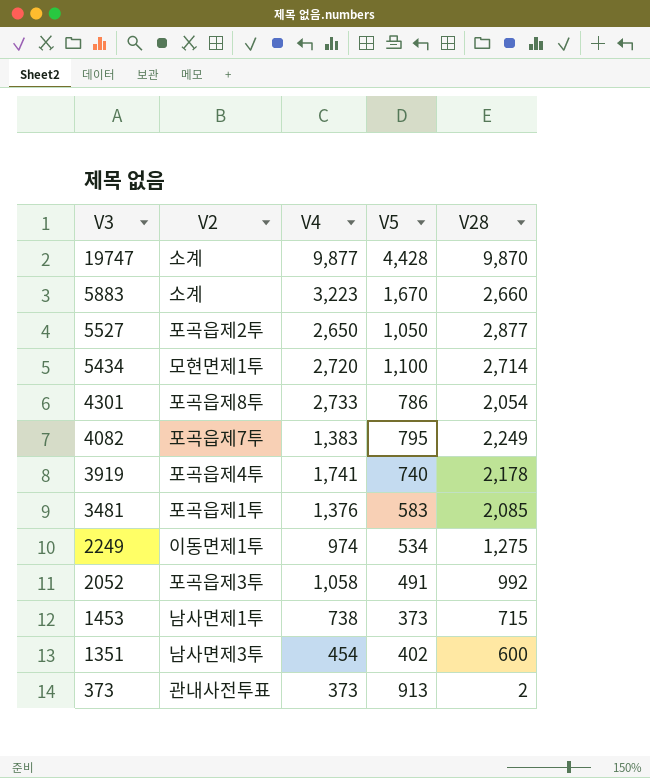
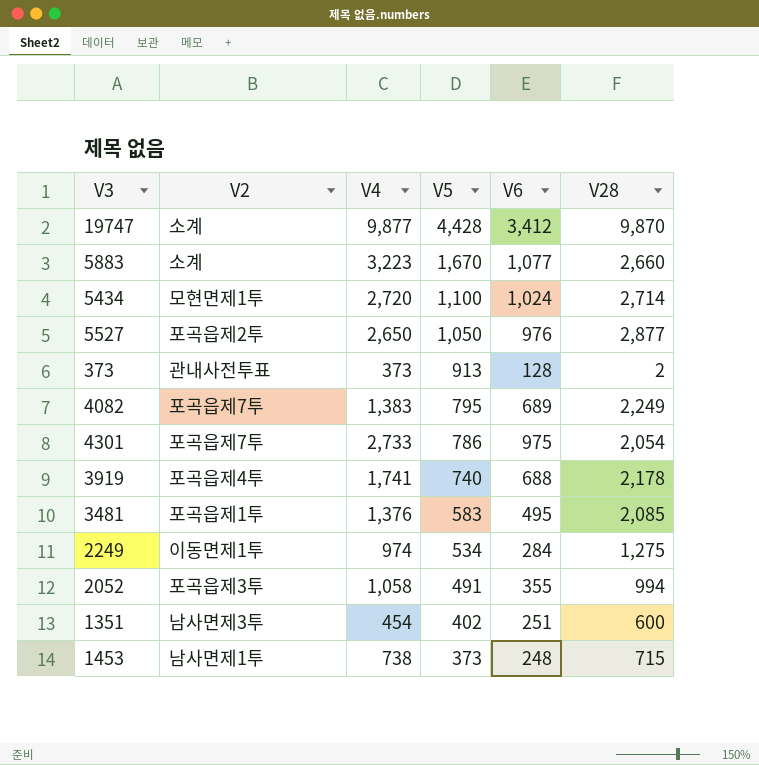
row order: V3 descending -> V5 descending
column V6 | position: none -> 5
4301 | V2: 포곡읍제8투 -> 포곡읍제7투
2052 | V28: 992 -> 994

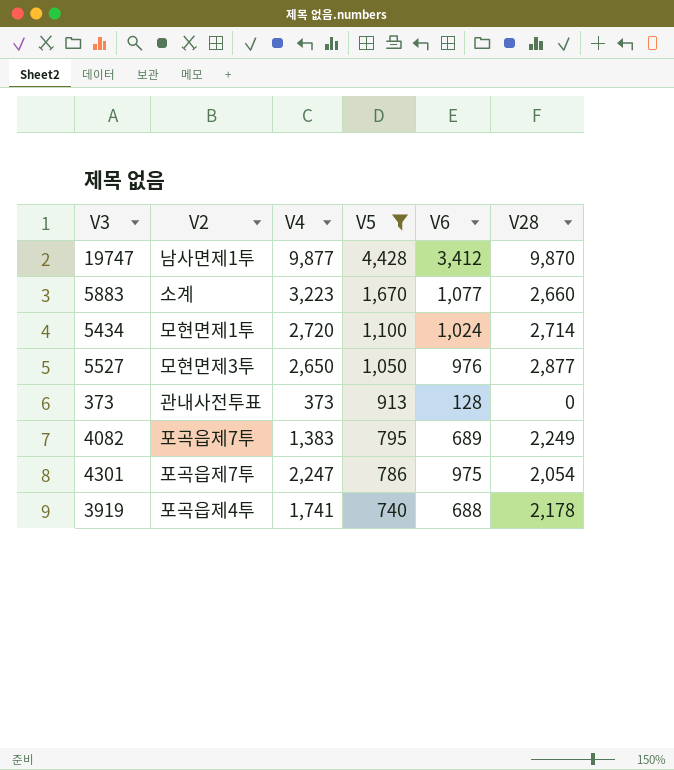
filter: none -> V5 >= 740
19747 | V2: 소계 -> 남사면제1투
5527 | V2: 포곡읍제2투 -> 모현면제3투
373 | V28: 2 -> 0
4301 | V4: 2,733 -> 2,247

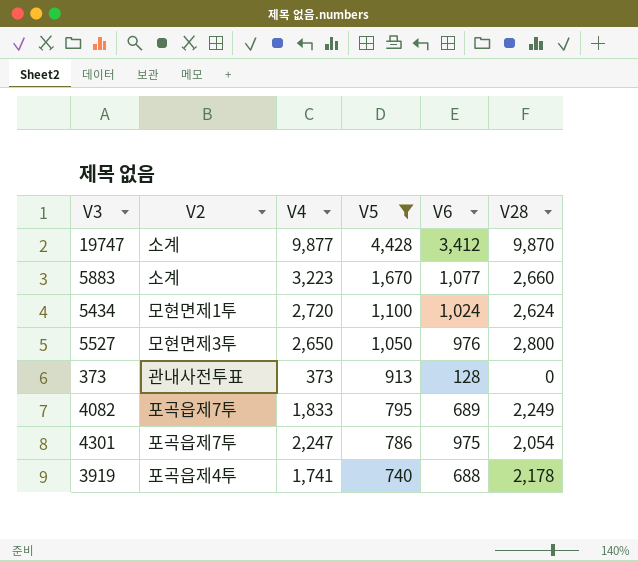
19747 | V2: 남사면제1투 -> 소계
5434 | V28: 2,714 -> 2,624
5527 | V28: 2,877 -> 2,800
4082 | V4: 1,383 -> 1,833

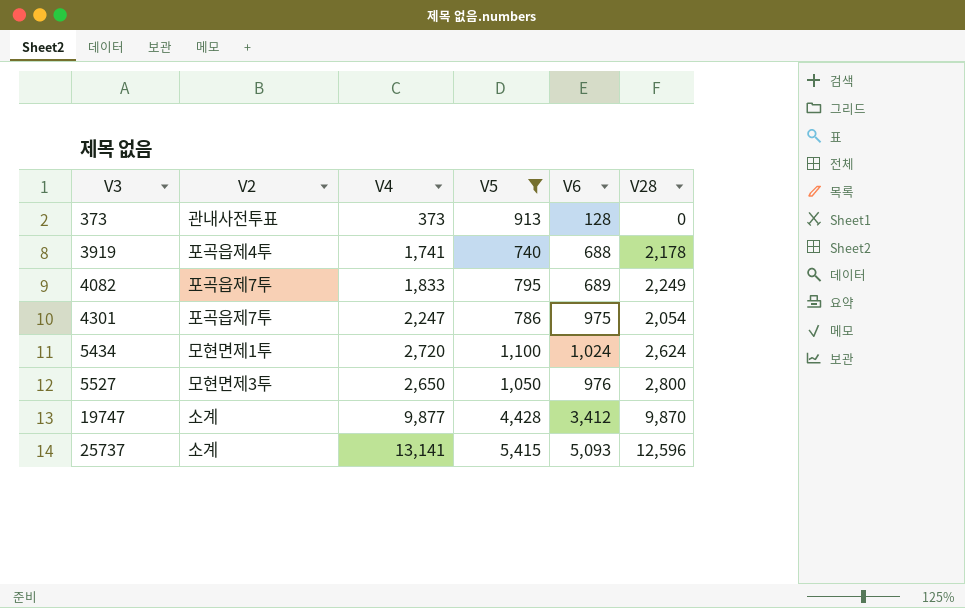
row order: V5 descending -> V3 ascending
row 5883: 소계 | 3,223 | 1,670 | 1,077 | 2,660 -> none
row 25737: none -> 소계 | 13,141 | 5,415 | 5,093 | 12,596

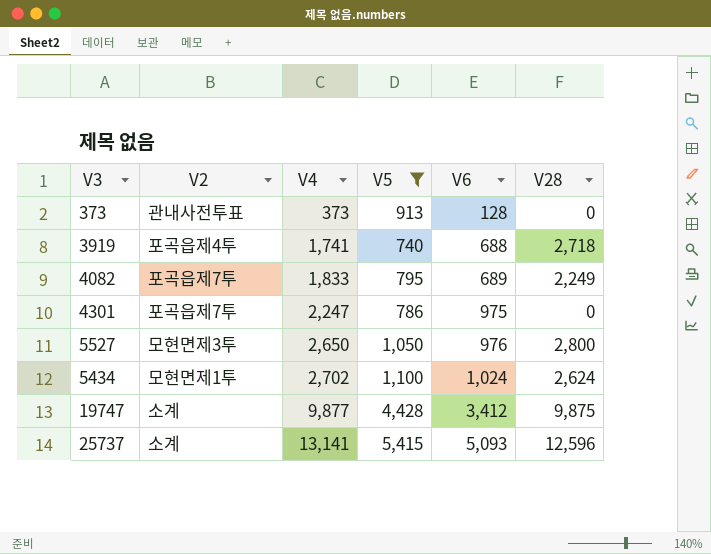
row order: V3 ascending -> V4 ascending
3919 | V28: 2,178 -> 2,718
4301 | V28: 2,054 -> 0
5434 | V4: 2,720 -> 2,702
19747 | V28: 9,870 -> 9,875

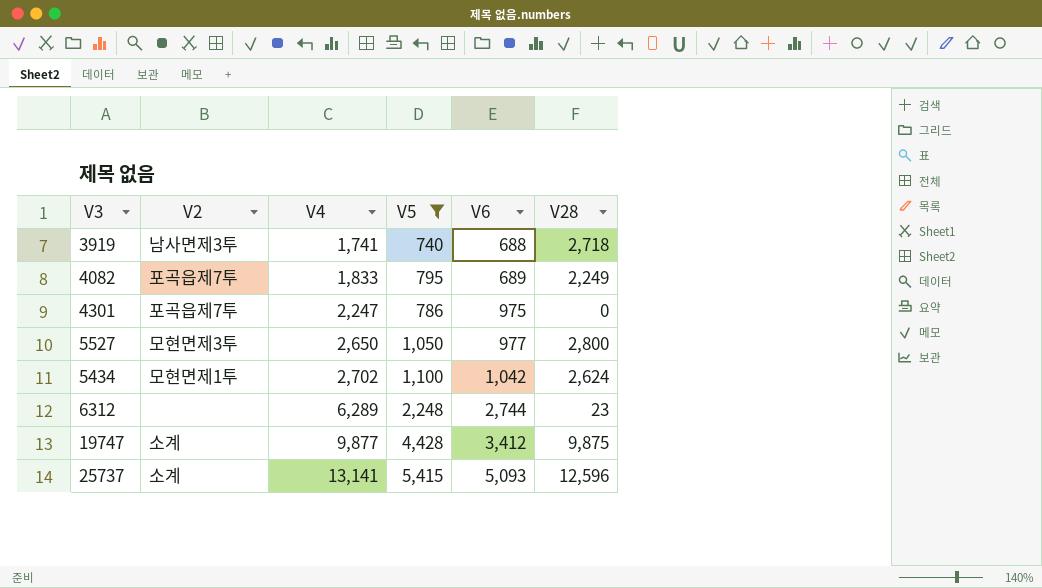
row 373: 관내사전투표 | 373 | 913 | 128 | 0 -> none
3919 | V2: 포곡읍제4투 -> 남사면제3투
5527 | V6: 976 -> 977
5434 | V6: 1,024 -> 1,042
row 6312: none -> none | 6,289 | 2,248 | 2,744 | 23

